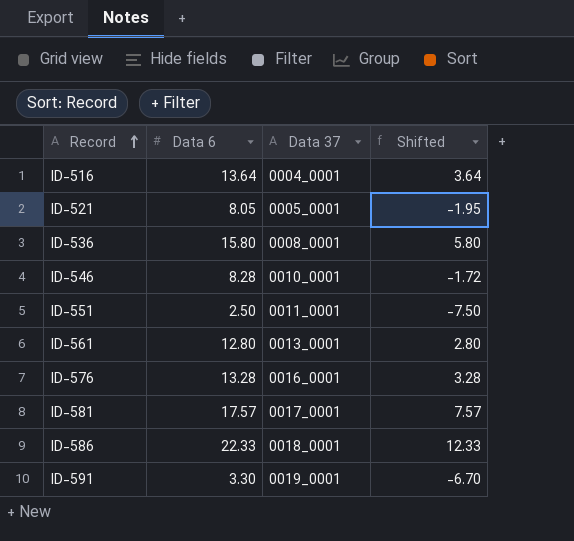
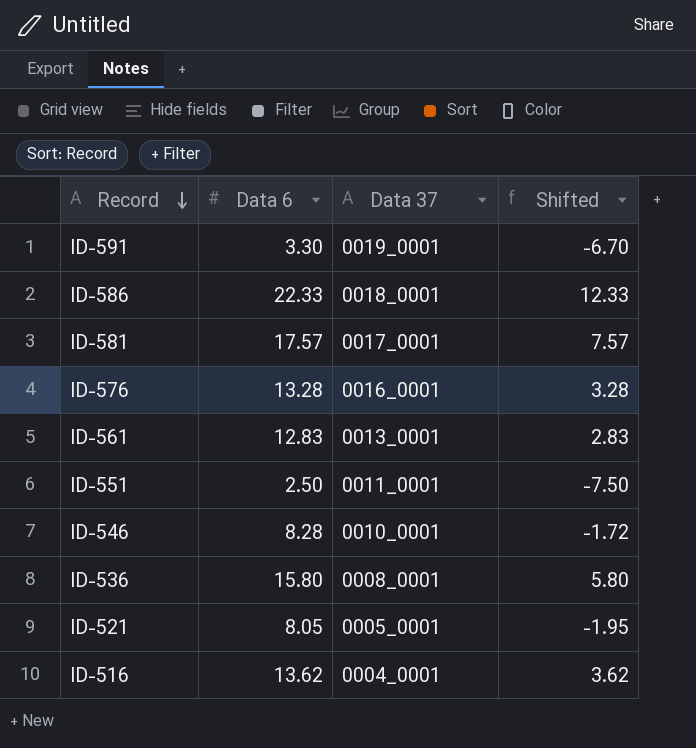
row order: Record ascending -> Record descending
ID-561 | Data 6: 12.80 -> 12.83
ID-561 | Shifted: 2.80 -> 2.83
ID-516 | Data 6: 13.64 -> 13.62
ID-516 | Shifted: 3.64 -> 3.62

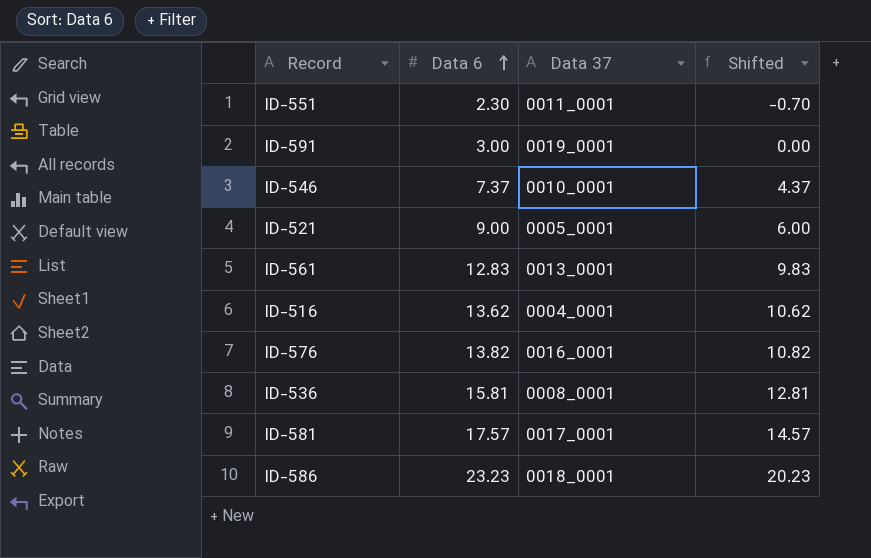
row order: Record descending -> Data 6 ascending
column Shifted | formula: [Data 6] - 10 -> [Data 6] - 3
ID-551 | Data 6: 2.50 -> 2.30
ID-591 | Data 6: 3.30 -> 3.00
ID-546 | Data 6: 8.28 -> 7.37
ID-521 | Data 6: 8.05 -> 9.00
ID-576 | Data 6: 13.28 -> 13.82
ID-536 | Data 6: 15.80 -> 15.81
ID-586 | Data 6: 22.33 -> 23.23

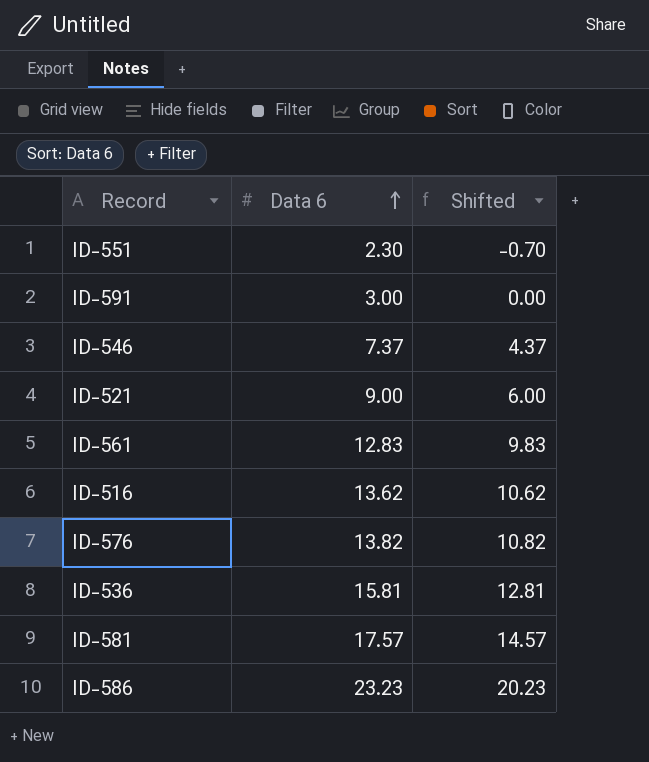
column Data 37 | position: 3 -> none

